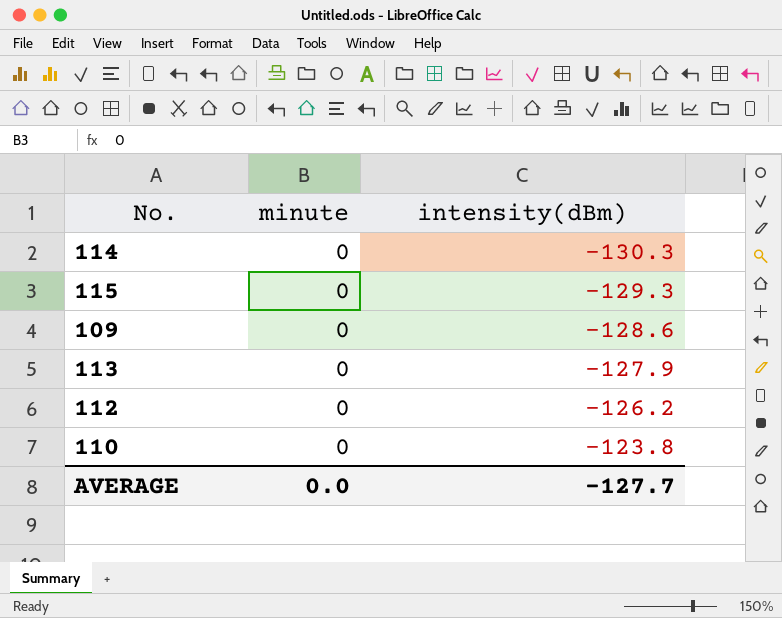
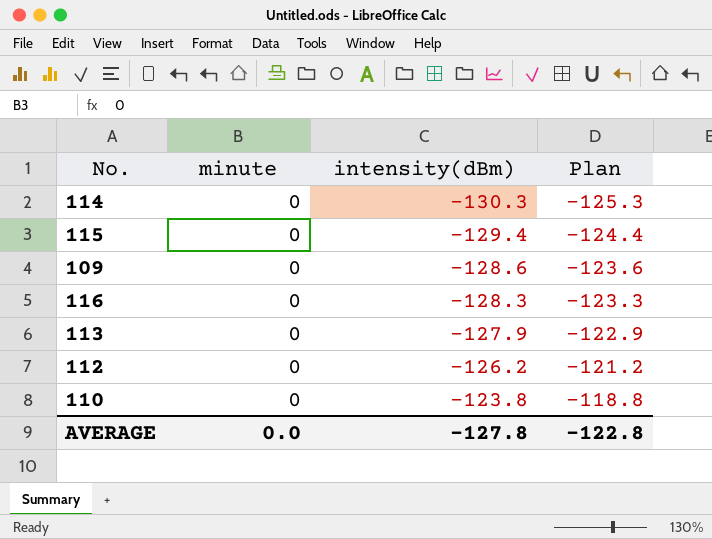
column Plan | formula: none -> [intensity(dBm)] + 5
115 | intensity(dBm): -129.3 -> -129.4
row 116: none -> 0 | -128.3 | -123.3
AVERAGE | intensity(dBm): -127.7 -> -127.8

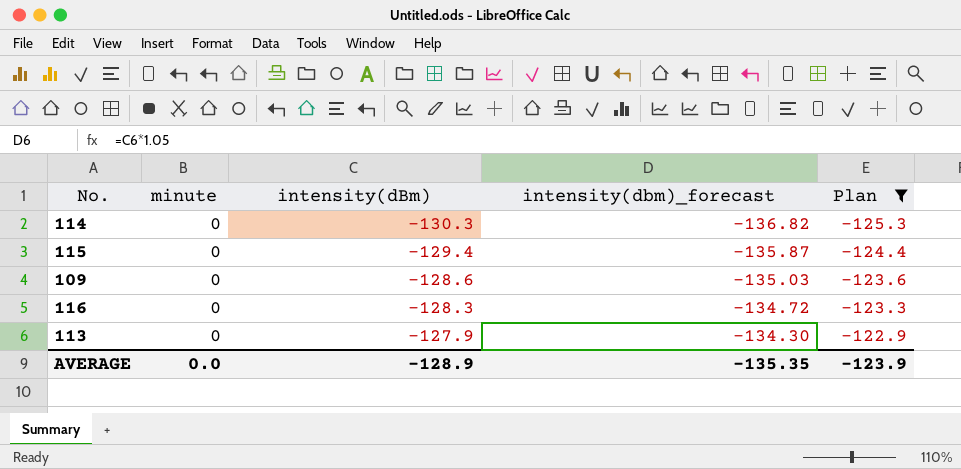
filter: none -> Plan <= -122.9
column intensity(dbm)_forecast | formula: none -> [intensity(dBm)] * 1.05
AVERAGE | intensity(dBm): -127.8 -> -128.9
AVERAGE | Plan: -122.8 -> -123.9

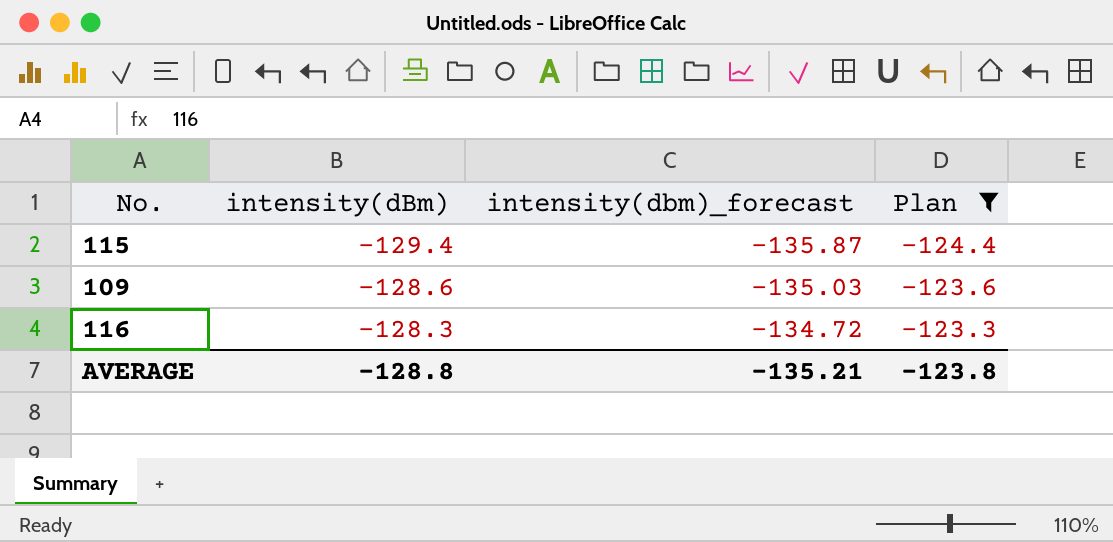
column minute | position: 2 -> none
row 114: 0 | -130.3 | -136.82 | -125.3 -> none
row 113: 0 | -127.9 | -134.30 | -122.9 -> none
AVERAGE | intensity(dBm): -128.9 -> -128.8
AVERAGE | intensity(dbm)_forecast: -135.35 -> -135.21
AVERAGE | Plan: -123.9 -> -123.8

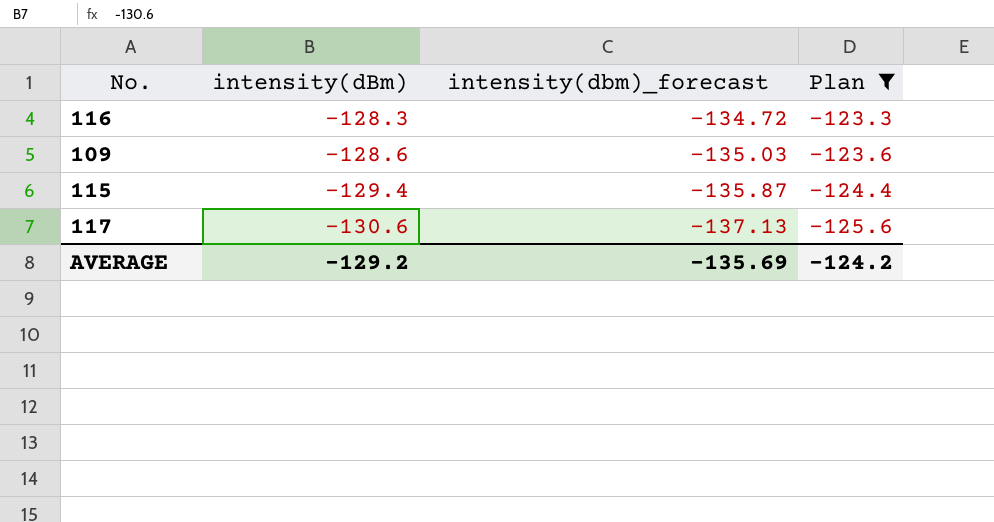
row order: intensity(dBm) ascending -> intensity(dBm) descending
row 117: none -> -130.6 | -137.13 | -125.6
AVERAGE | intensity(dBm): -128.8 -> -129.2
AVERAGE | intensity(dbm)_forecast: -135.21 -> -135.69
AVERAGE | Plan: -123.8 -> -124.2

